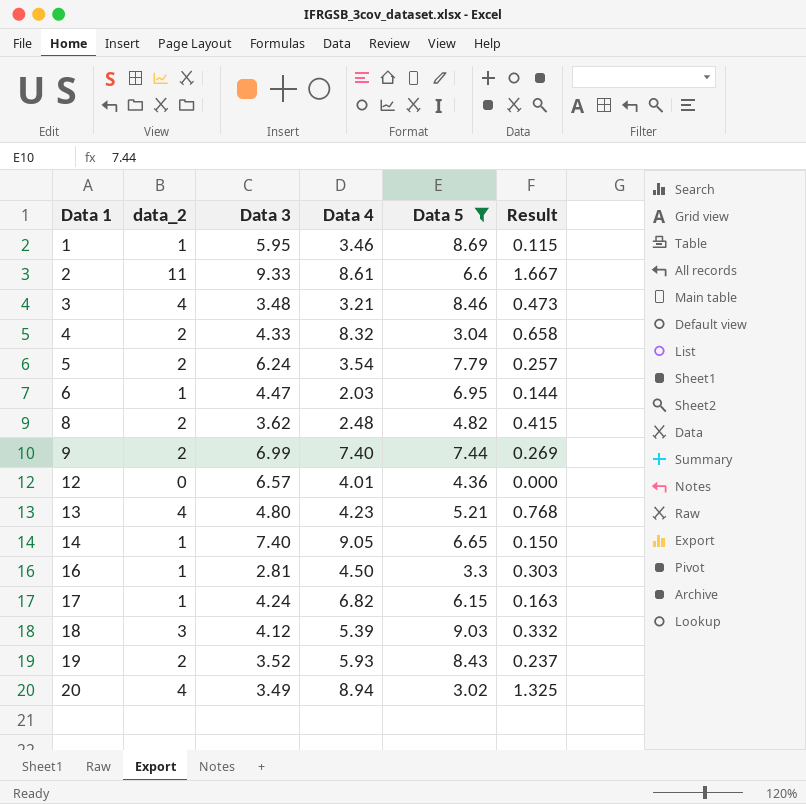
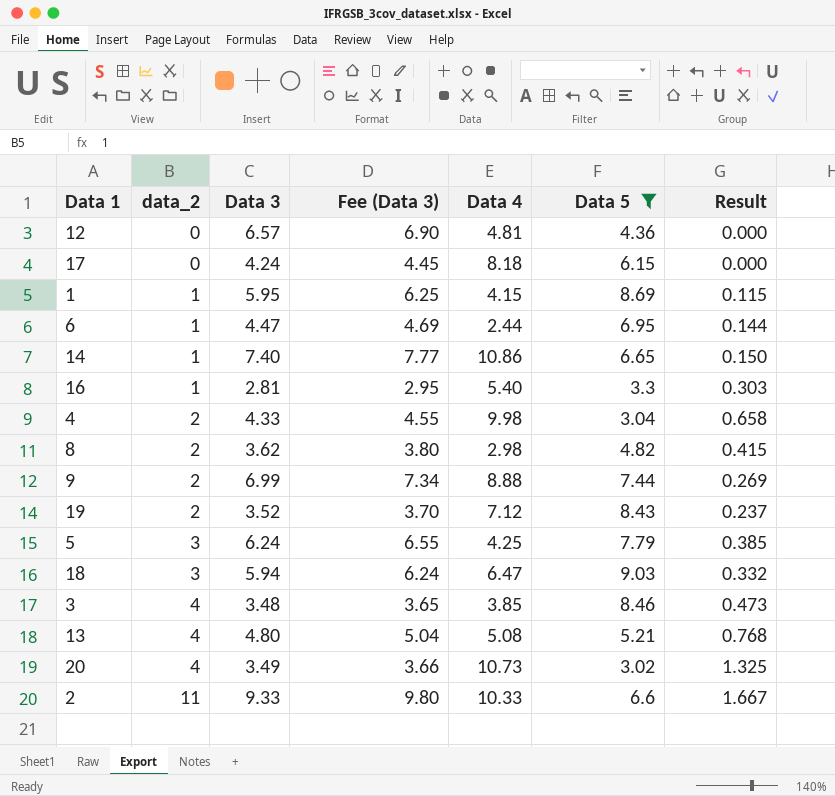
row order: Data 1 ascending -> data_2 ascending
column Fee (Data 3) | formula: none -> [Data 3] * 1.05
12 | Data 4: 4.01 -> 4.81
17 | data_2: 1 -> 0
17 | Data 4: 6.82 -> 8.18
17 | Result: 0.163 -> 0.000
1 | Data 4: 3.46 -> 4.15
6 | Data 4: 2.03 -> 2.44
14 | Data 4: 9.05 -> 10.86
16 | Data 4: 4.50 -> 5.40
4 | Data 4: 8.32 -> 9.98
8 | Data 4: 2.48 -> 2.98
9 | Data 4: 7.40 -> 8.88
19 | Data 4: 5.93 -> 7.12
5 | data_2: 2 -> 3
5 | Data 4: 3.54 -> 4.25
5 | Result: 0.257 -> 0.385
18 | Data 3: 4.12 -> 5.94
18 | Data 4: 5.39 -> 6.47
3 | Data 4: 3.21 -> 3.85
13 | Data 4: 4.23 -> 5.08
20 | Data 4: 8.94 -> 10.73
2 | Data 4: 8.61 -> 10.33

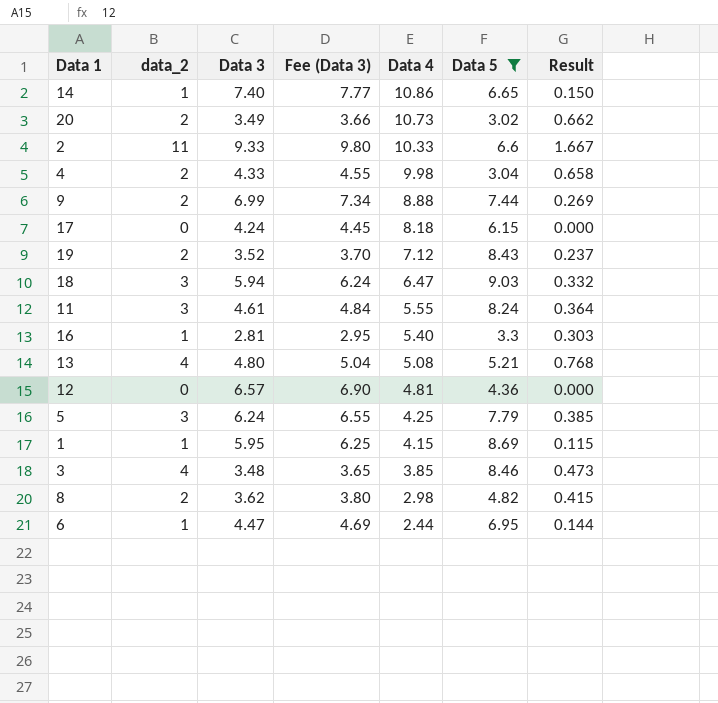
row order: data_2 ascending -> Data 4 descending
20 | data_2: 4 -> 2
20 | Result: 1.325 -> 0.662
row 11: none -> 3 | 4.61 | 4.84 | 5.55 | 8.24 | 0.364

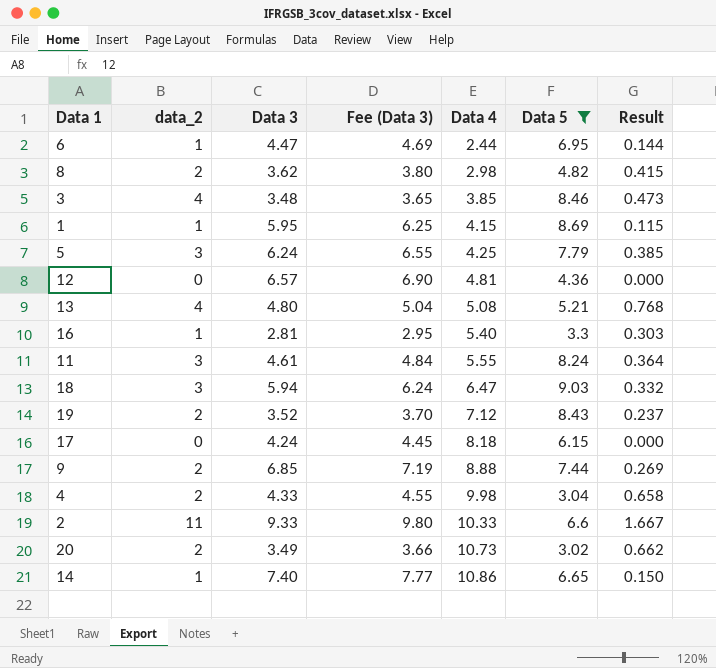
row order: Data 4 descending -> Data 4 ascending
9 | Data 3: 6.99 -> 6.85
9 | Fee (Data 3): 7.34 -> 7.19

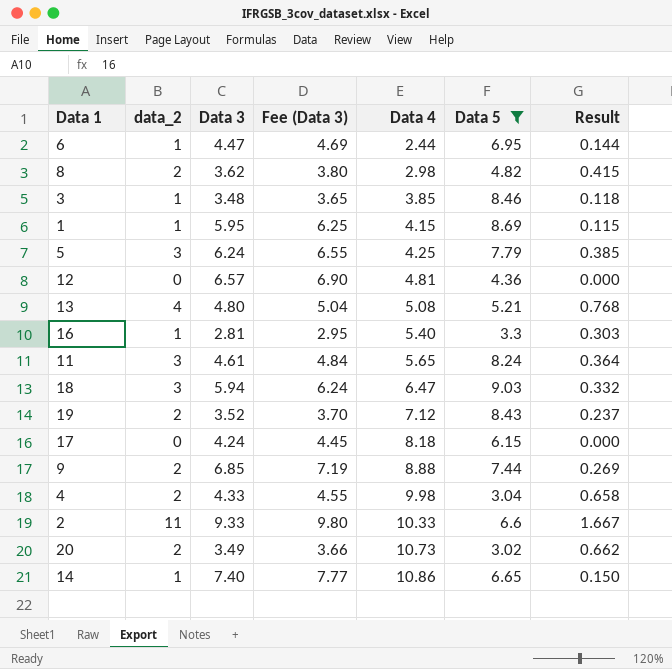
3 | data_2: 4 -> 1
3 | Result: 0.473 -> 0.118
11 | Data 4: 5.55 -> 5.65

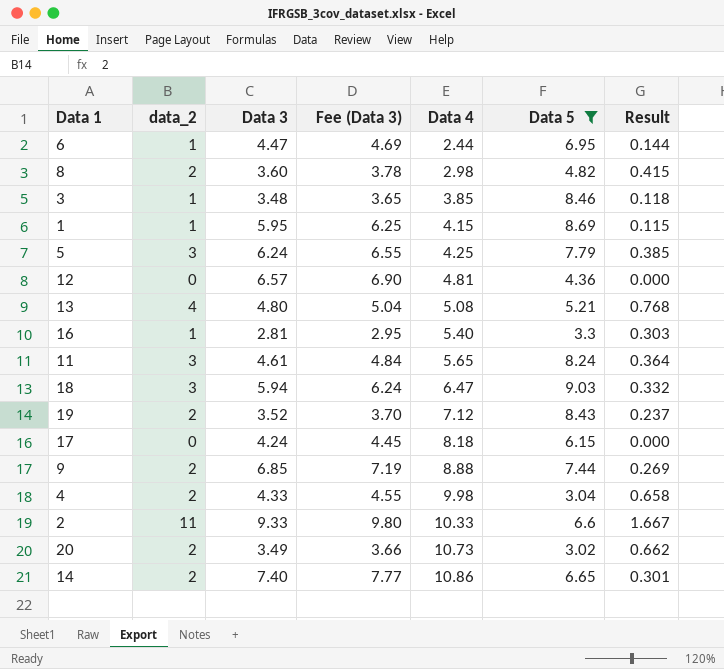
8 | Data 3: 3.62 -> 3.60
8 | Fee (Data 3): 3.80 -> 3.78
14 | data_2: 1 -> 2
14 | Result: 0.150 -> 0.301

